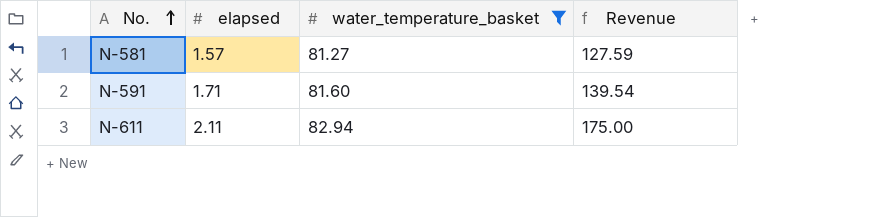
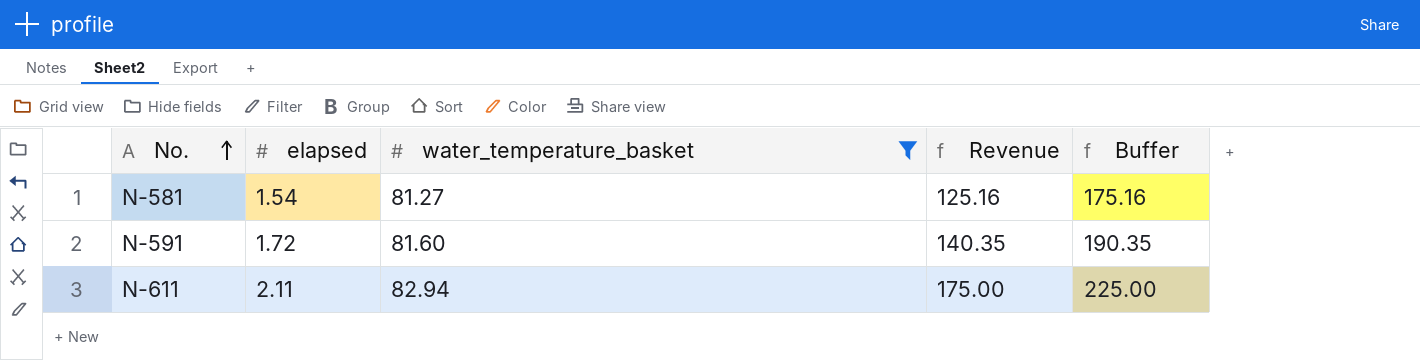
column Buffer | formula: none -> [Revenue] + 50
N-581 | elapsed: 1.57 -> 1.54
N-581 | Revenue: 127.59 -> 125.16
N-591 | elapsed: 1.71 -> 1.72
N-591 | Revenue: 139.54 -> 140.35

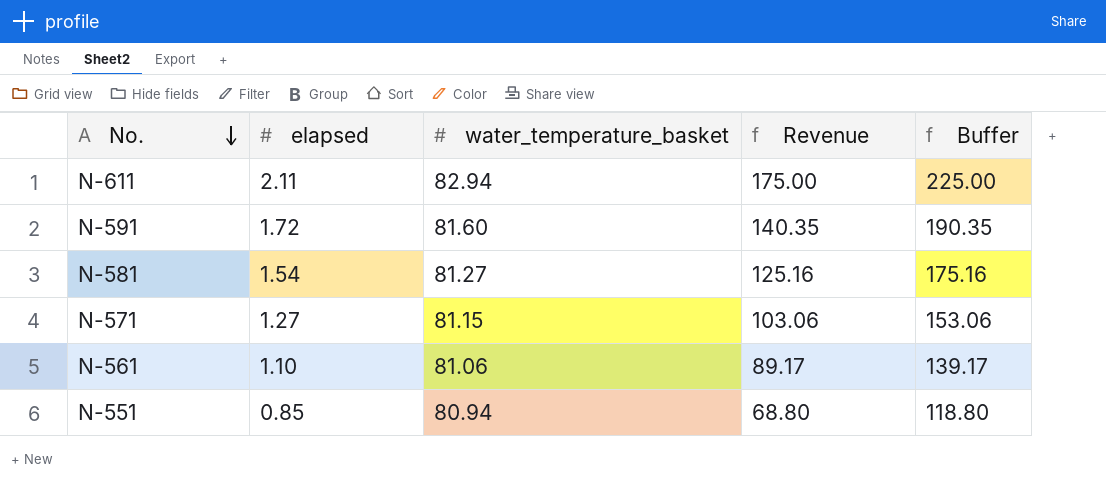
filter: water_temperature_basket >= 81.27 -> none
row order: No. ascending -> No. descending

